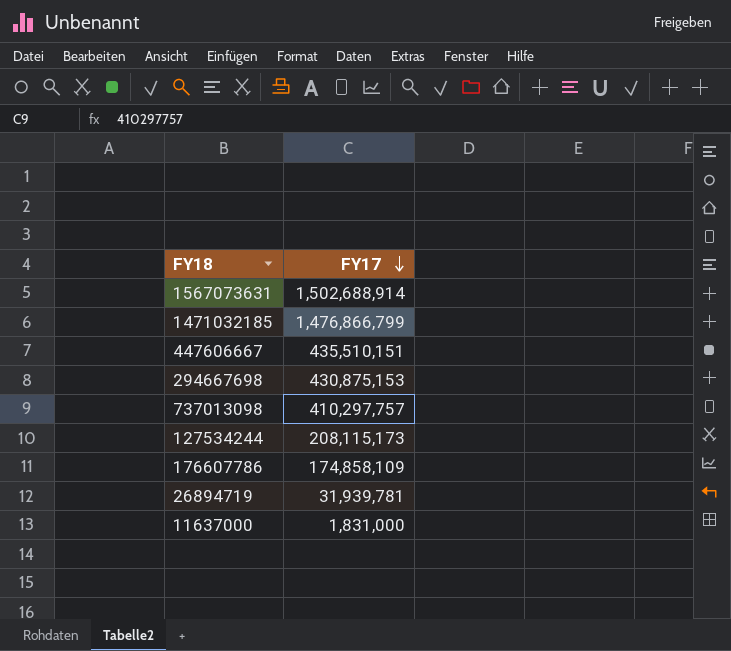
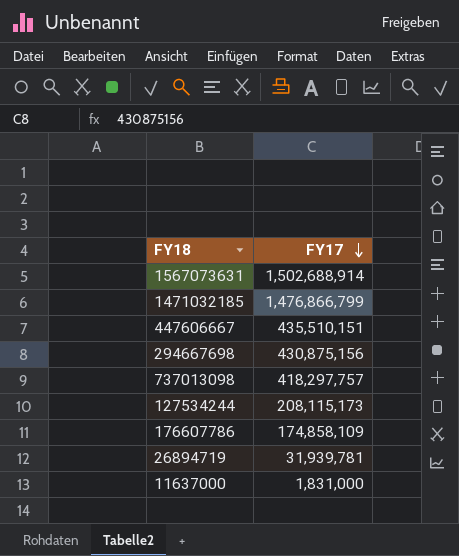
294667698 | FY17: 430,875,153 -> 430,875,156
737013098 | FY17: 410,297,757 -> 418,297,757

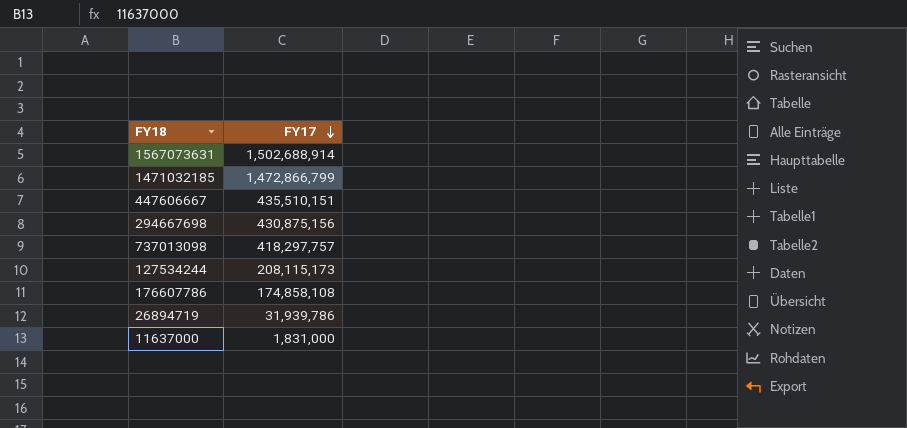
1471032185 | FY17: 1,476,866,799 -> 1,472,866,799
176607786 | FY17: 174,858,109 -> 174,858,108
26894719 | FY17: 31,939,781 -> 31,939,786

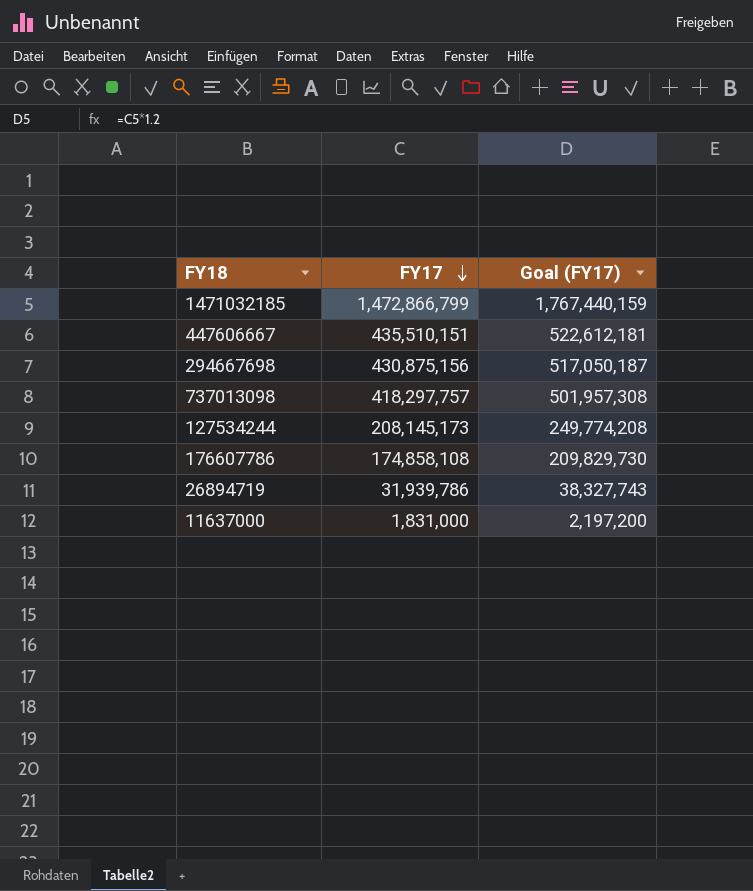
column Goal (FY17) | formula: none -> [FY17] * 1.2
row 1567073631: 1,502,688,914 -> none
127534244 | FY17: 208,115,173 -> 208,145,173

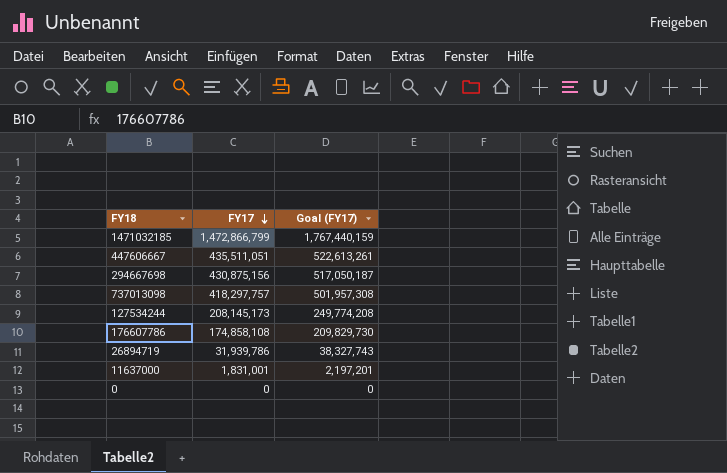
447606667 | FY17: 435,510,151 -> 435,511,051
447606667 | Goal (FY17): 522,612,181 -> 522,613,261
11637000 | FY17: 1,831,000 -> 1,831,001
11637000 | Goal (FY17): 2,197,200 -> 2,197,201
row 0: none -> 0 | 0

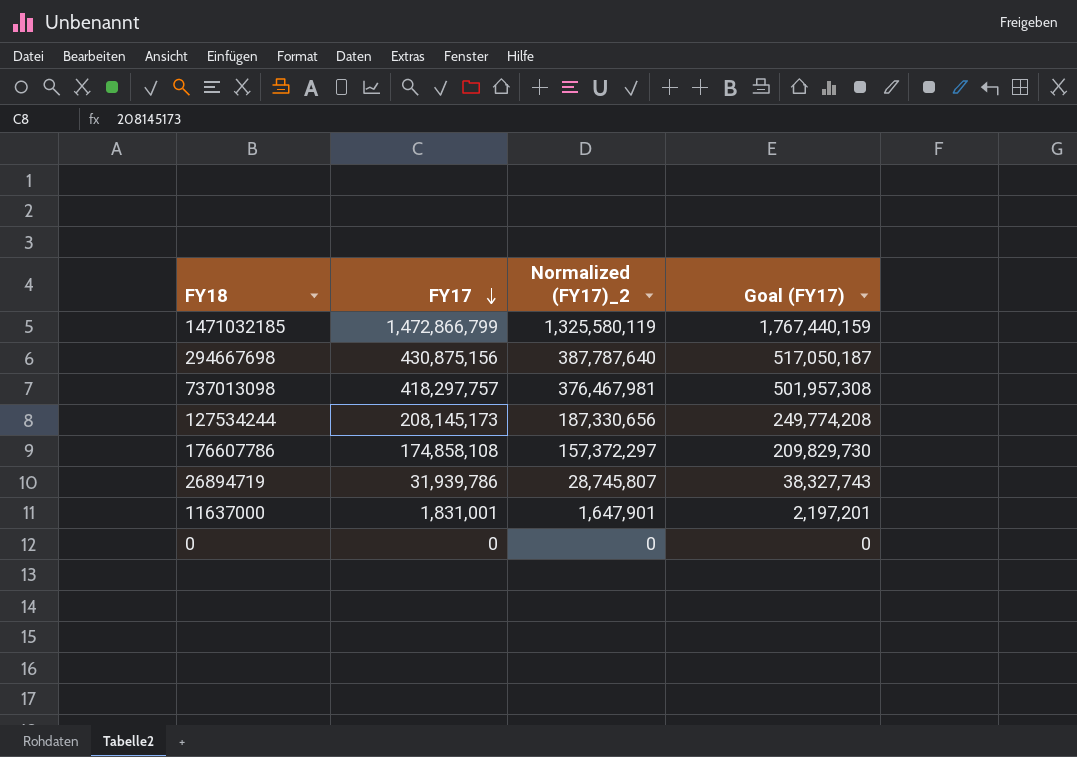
column Normalized (FY17)_2 | formula: none -> [FY17] * 0.9
row 447606667: 435,511,051 | 522,613,261 -> none

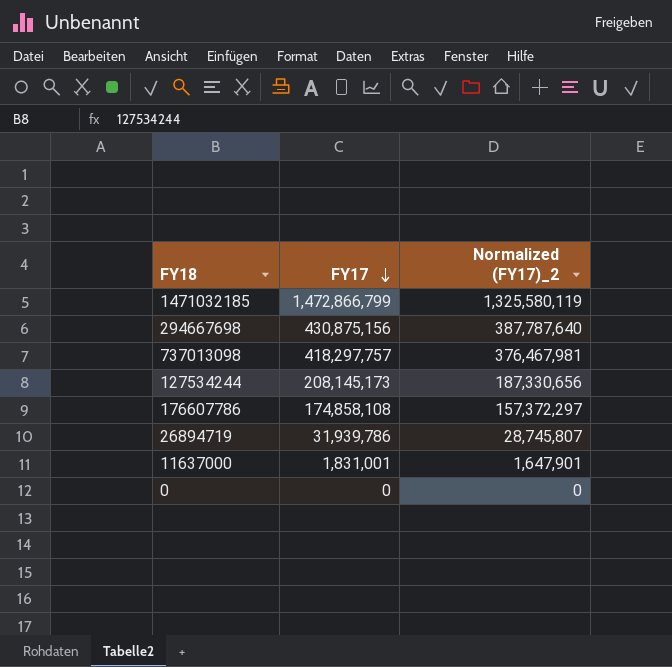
column Goal (FY17) | formula: [FY17] * 1.2 -> none

